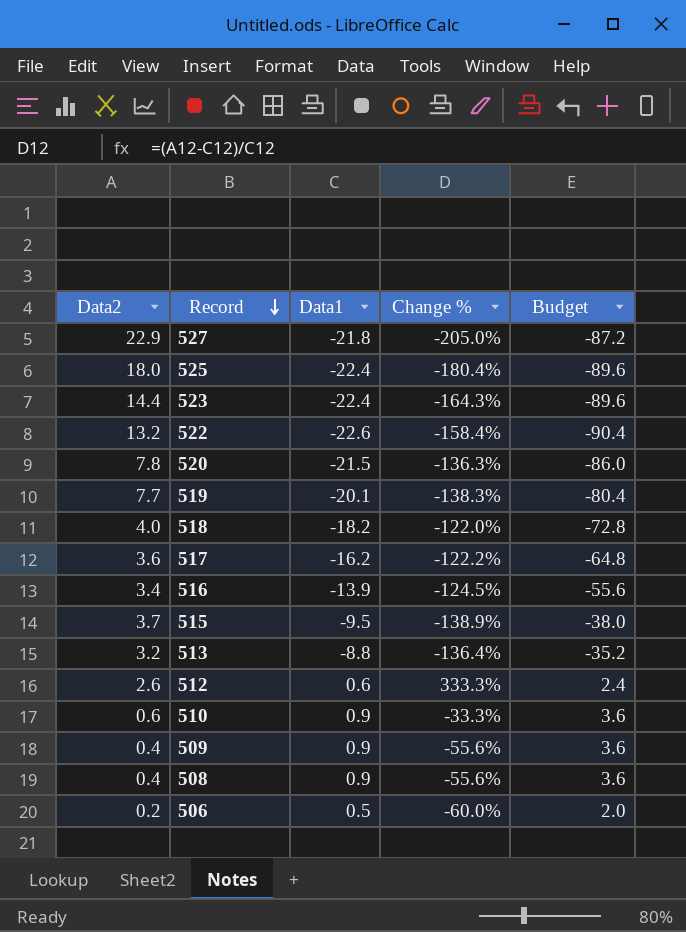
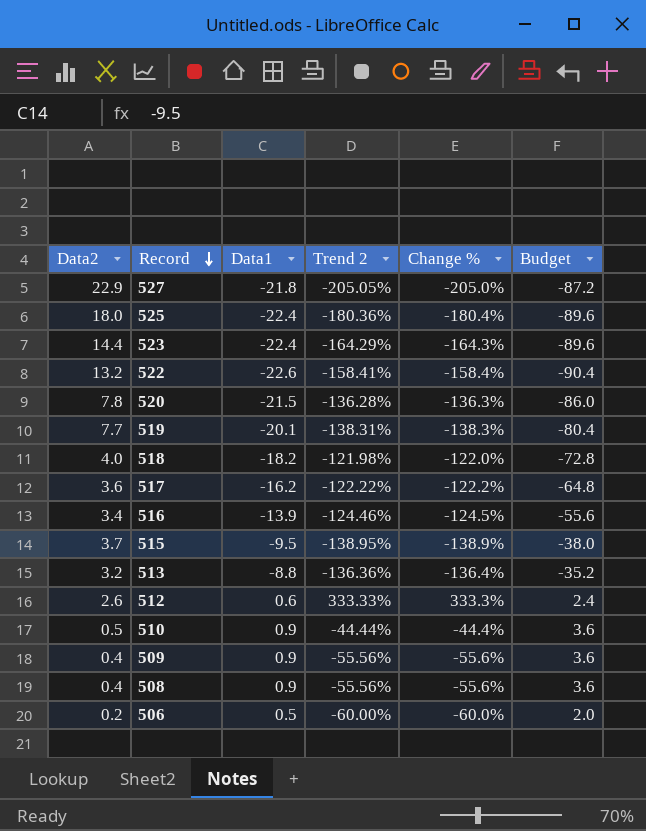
column Trend 2 | formula: none -> ([Data2] - [Data1]) / [Data1]
510 | Data2: 0.6 -> 0.5
510 | Change %: -33.3% -> -44.4%

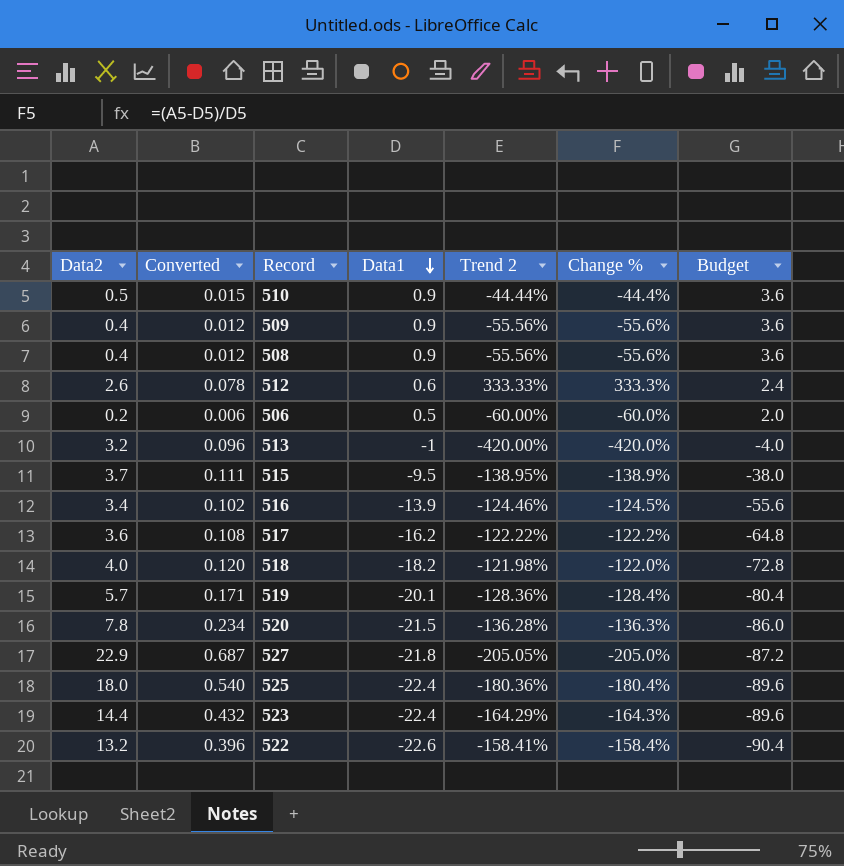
row order: Record descending -> Data1 descending
column Converted | formula: none -> [Data2] * 0.03
513 | Data1: -8.8 -> -1
513 | Trend 2: -136.36% -> -420.00%
513 | Change %: -136.4% -> -420.0%
513 | Budget: -35.2 -> -4.0
519 | Data2: 7.7 -> 5.7
519 | Trend 2: -138.31% -> -128.36%
519 | Change %: -138.3% -> -128.4%

